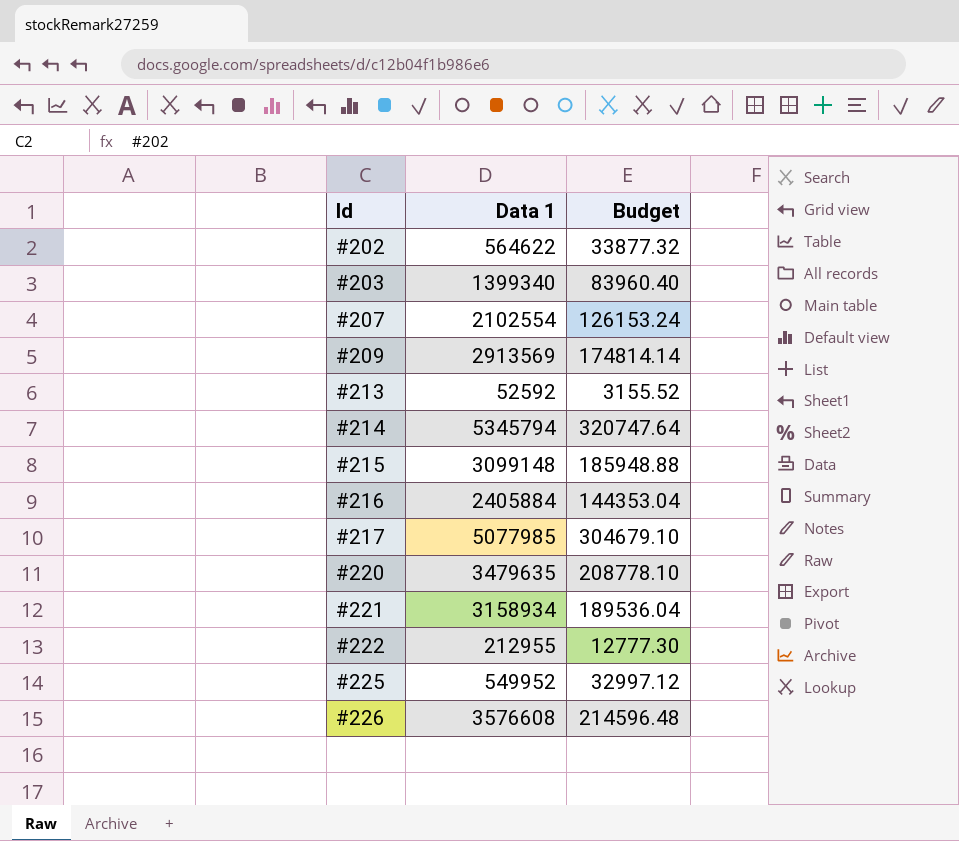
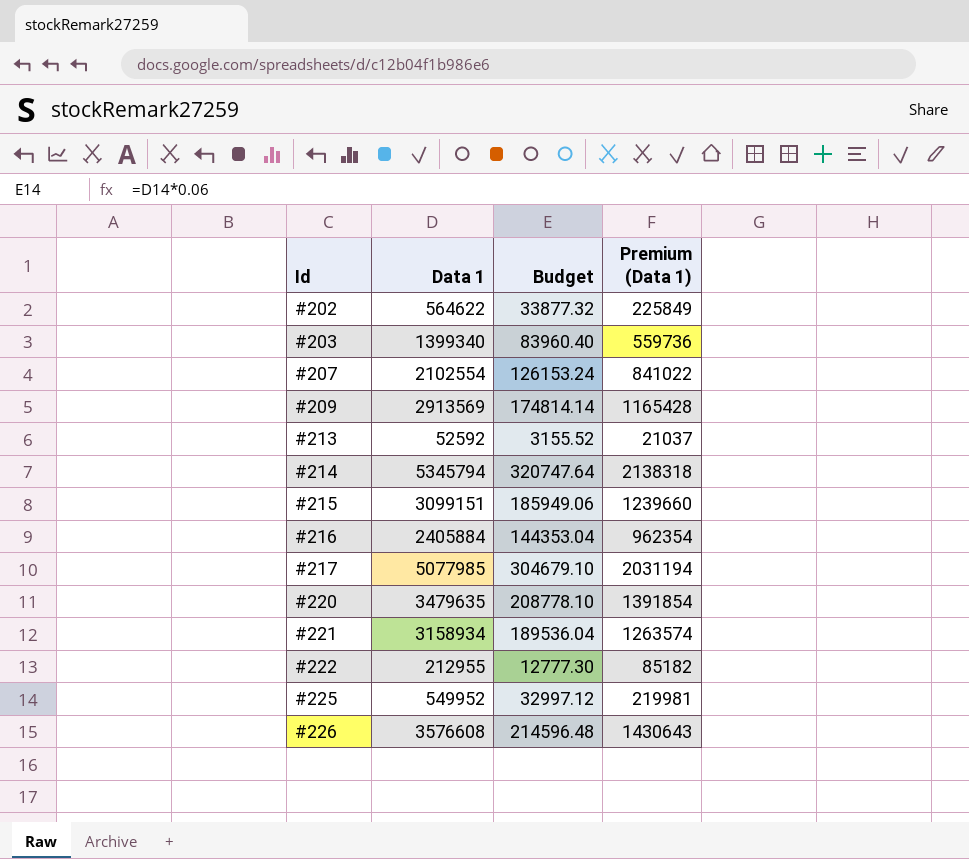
column Premium (Data 1) | formula: none -> [Data 1] * 0.4
#215 | Data 1: 3099148 -> 3099151
#215 | Budget: 185948.88 -> 185949.06

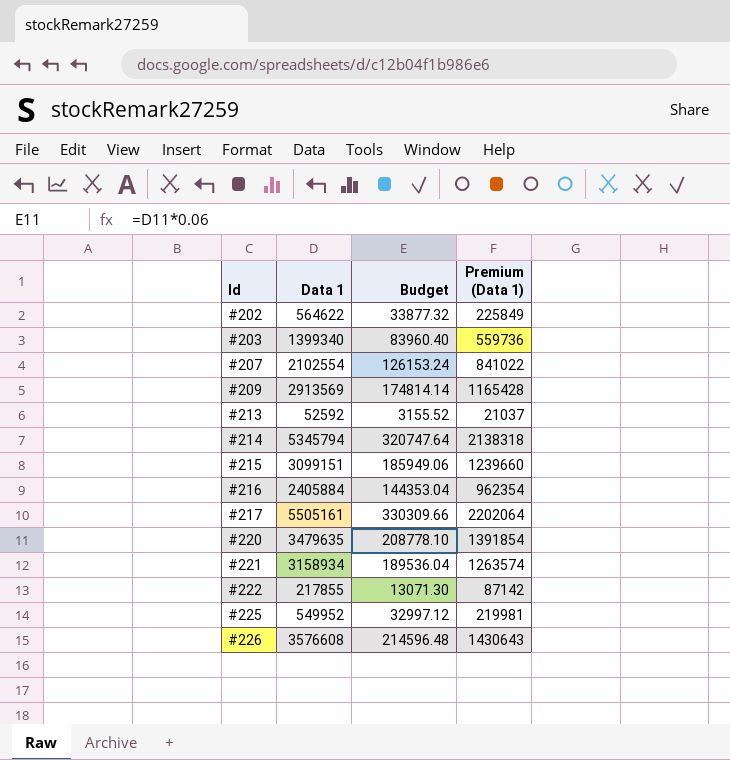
#217 | Data 1: 5077985 -> 5505161
#217 | Budget: 304679.10 -> 330309.66
#217 | Premium (Data 1): 2031194 -> 2202064
#222 | Data 1: 212955 -> 217855
#222 | Budget: 12777.30 -> 13071.30
#222 | Premium (Data 1): 85182 -> 87142

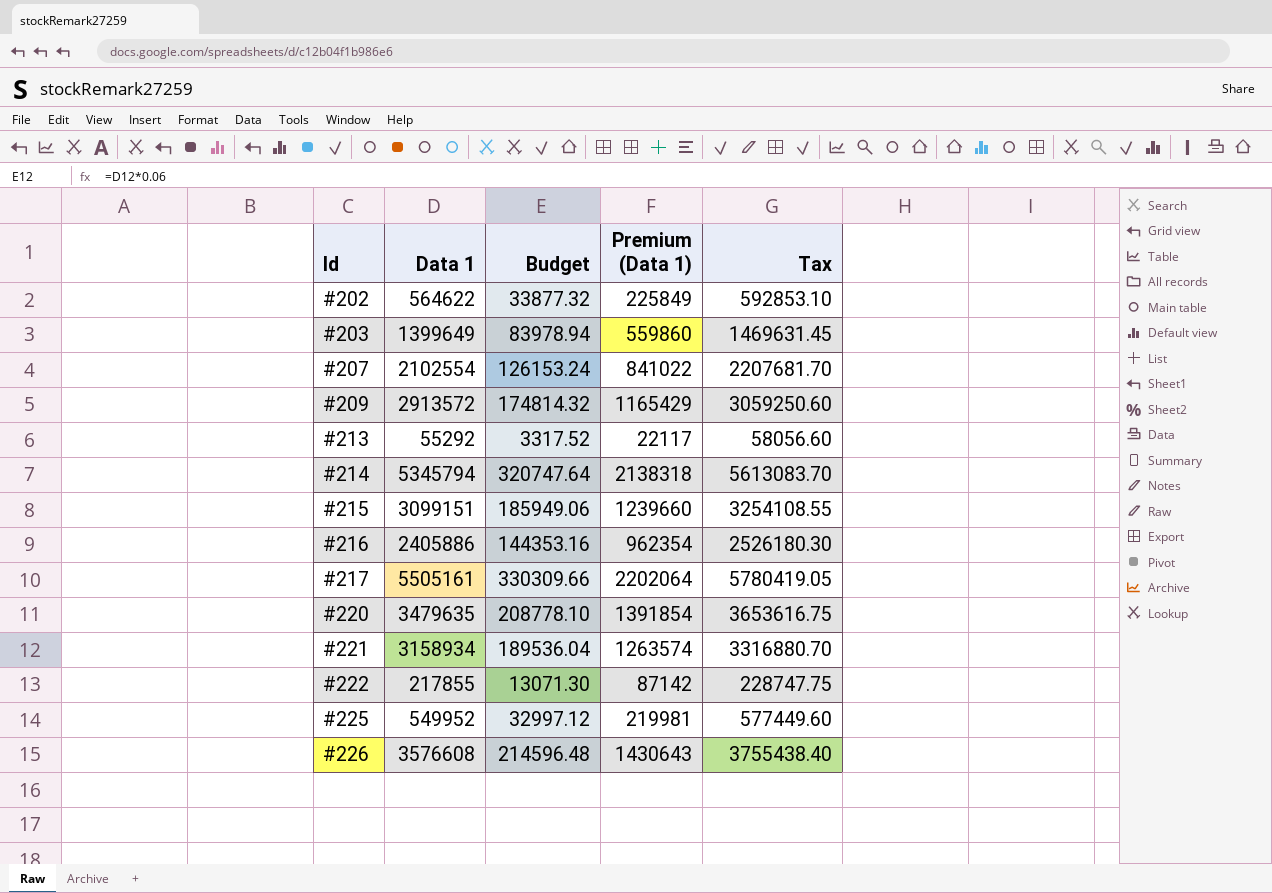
column Tax | formula: none -> [Data 1] * 1.05
#203 | Data 1: 1399340 -> 1399649
#203 | Budget: 83960.40 -> 83978.94
#203 | Premium (Data 1): 559736 -> 559860
#209 | Data 1: 2913569 -> 2913572
#209 | Budget: 174814.14 -> 174814.32
#209 | Premium (Data 1): 1165428 -> 1165429
#213 | Data 1: 52592 -> 55292
#213 | Budget: 3155.52 -> 3317.52
#213 | Premium (Data 1): 21037 -> 22117
#216 | Data 1: 2405884 -> 2405886
#216 | Budget: 144353.04 -> 144353.16

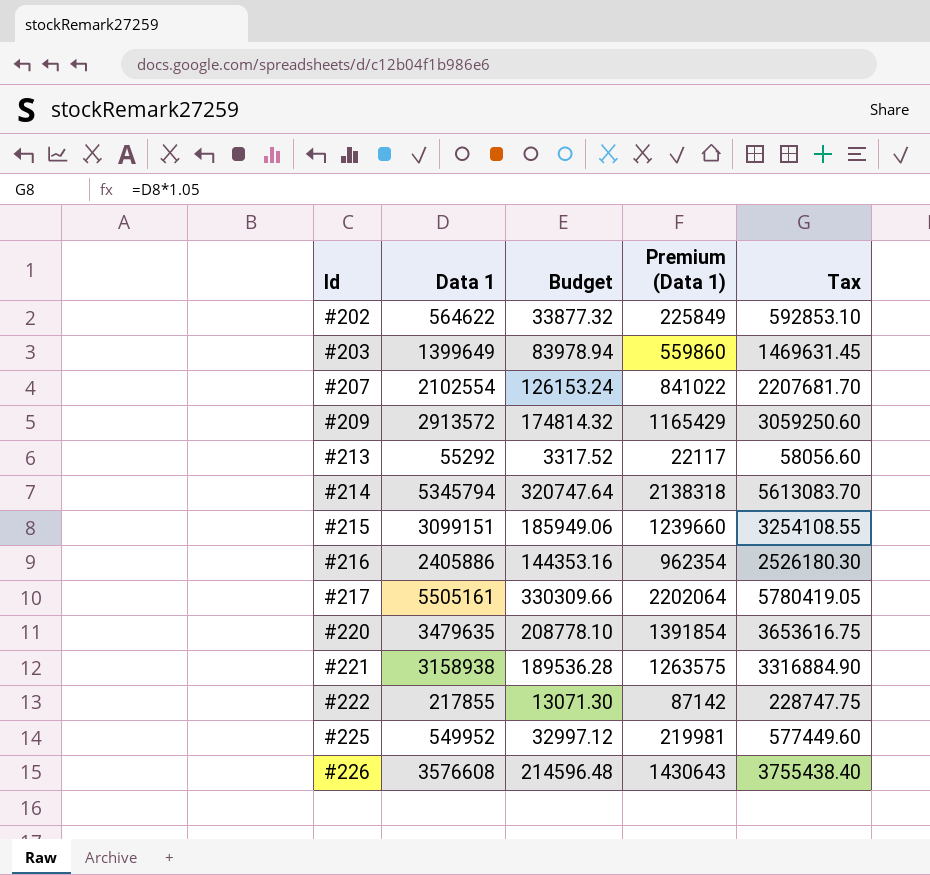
#221 | Data 1: 3158934 -> 3158938
#221 | Budget: 189536.04 -> 189536.28
#221 | Premium (Data 1): 1263574 -> 1263575
#221 | Tax: 3316880.70 -> 3316884.90

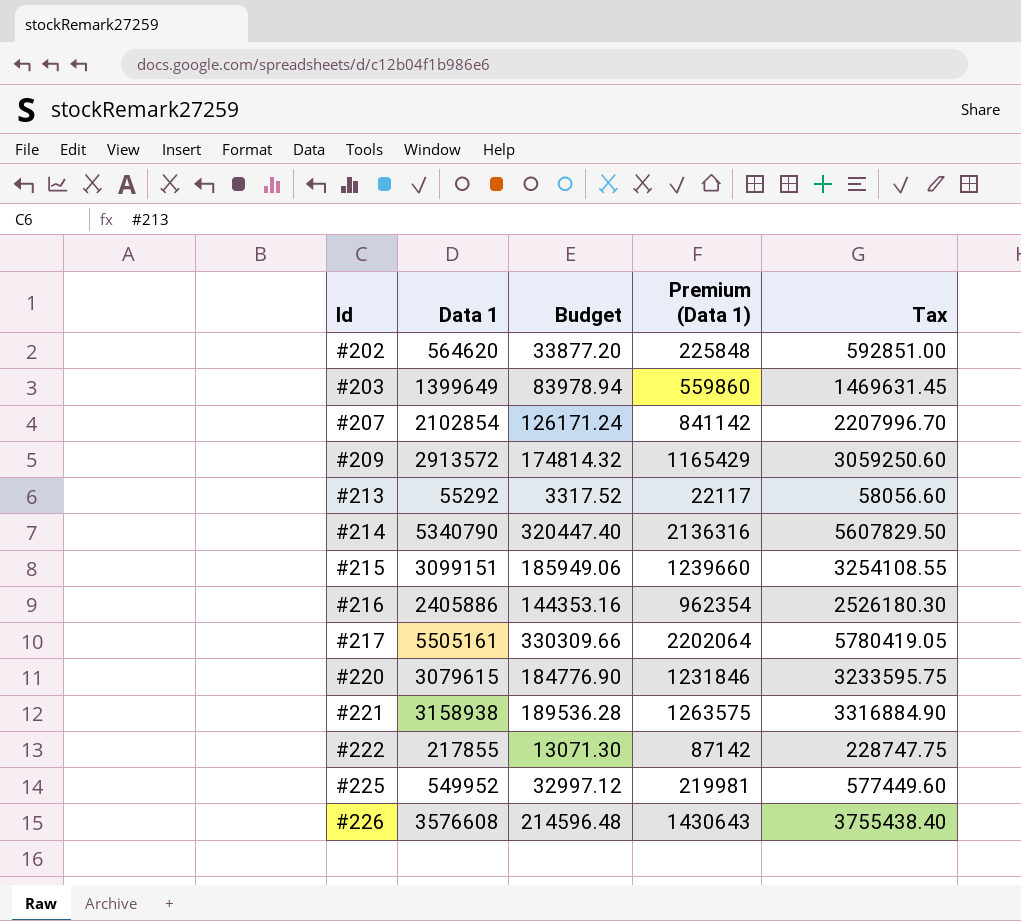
#202 | Data 1: 564622 -> 564620
#202 | Budget: 33877.32 -> 33877.20
#202 | Premium (Data 1): 225849 -> 225848
#202 | Tax: 592853.10 -> 592851.00
#207 | Data 1: 2102554 -> 2102854
#207 | Budget: 126153.24 -> 126171.24
#207 | Premium (Data 1): 841022 -> 841142
#207 | Tax: 2207681.70 -> 2207996.70
#214 | Data 1: 5345794 -> 5340790
#214 | Budget: 320747.64 -> 320447.40
#214 | Premium (Data 1): 2138318 -> 2136316
#214 | Tax: 5613083.70 -> 5607829.50
#220 | Data 1: 3479635 -> 3079615
#220 | Budget: 208778.10 -> 184776.90
#220 | Premium (Data 1): 1391854 -> 1231846
#220 | Tax: 3653616.75 -> 3233595.75

